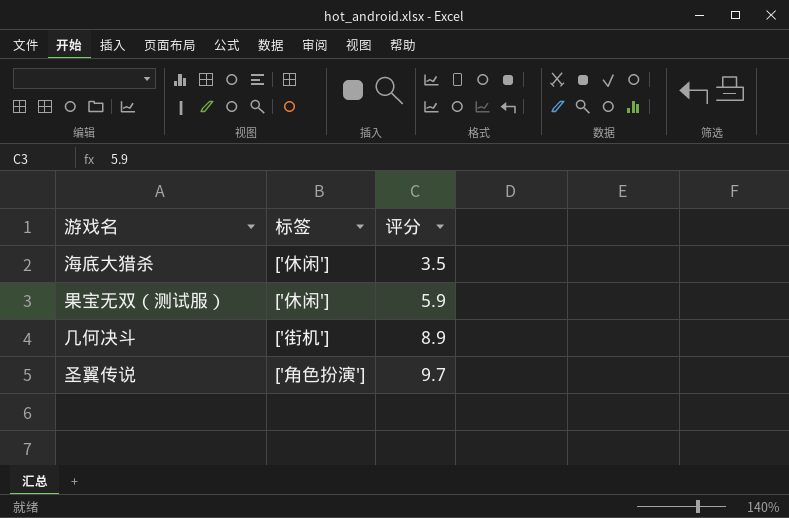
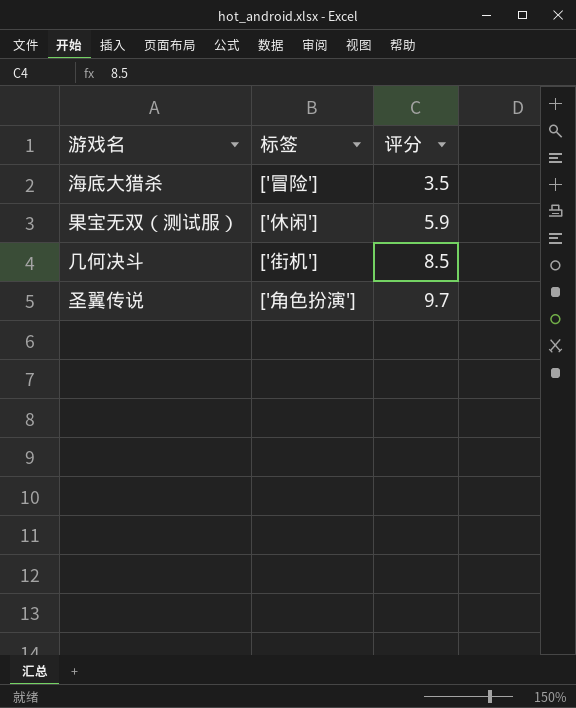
海底大猎杀 | 标签: ['休闲'] -> ['冒险']
几何决斗 | 评分: 8.9 -> 8.5

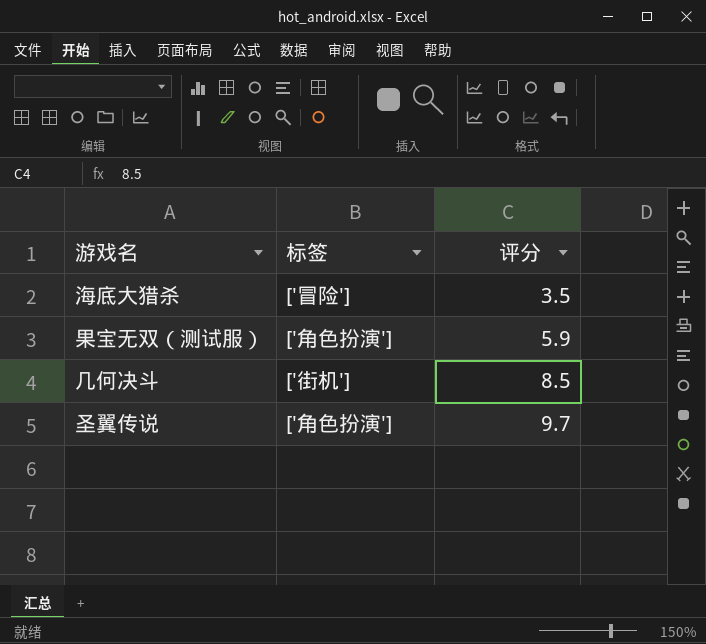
果宝无双（测试服） | 标签: ['休闲'] -> ['角色扮演']

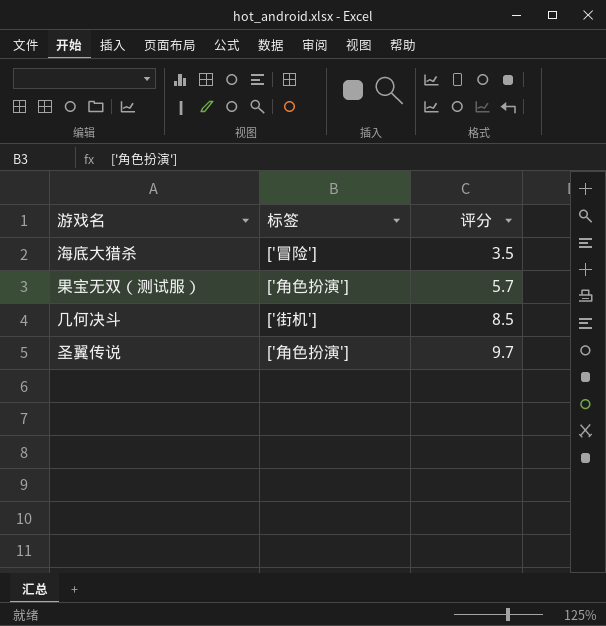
果宝无双（测试服） | 评分: 5.9 -> 5.7

